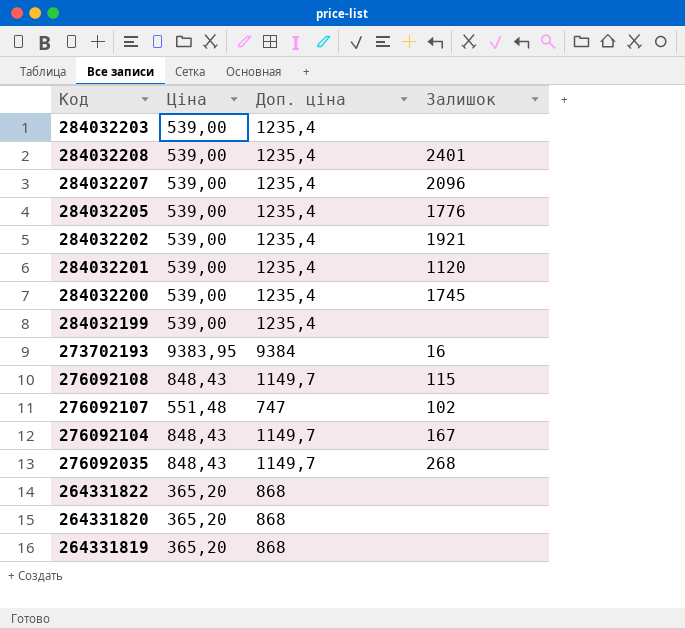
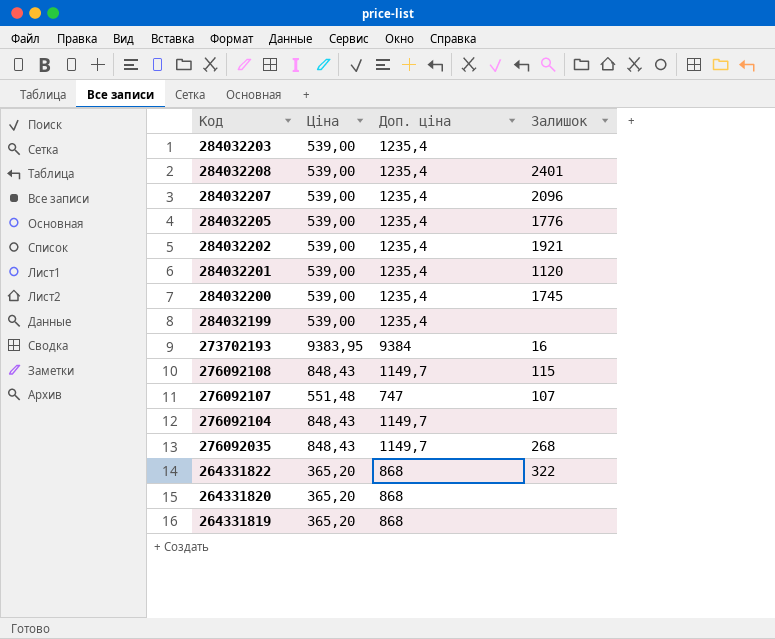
276092107 | Залишок: 102 -> 107
276092104 | Залишок: 167 -> none
264331822 | Залишок: none -> 322

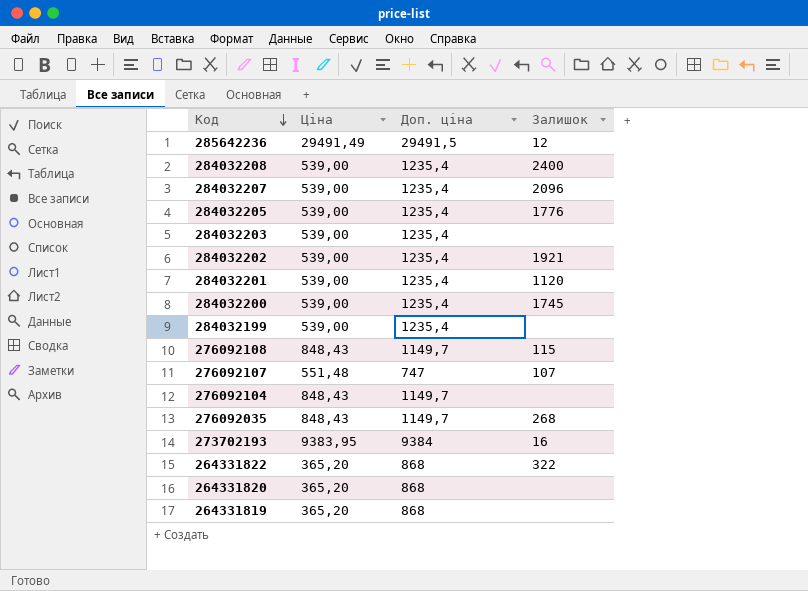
row order: none -> Код descending
row 285642236: none -> 29491,49 | 29491,5 | 12
284032208 | Залишок: 2401 -> 2400

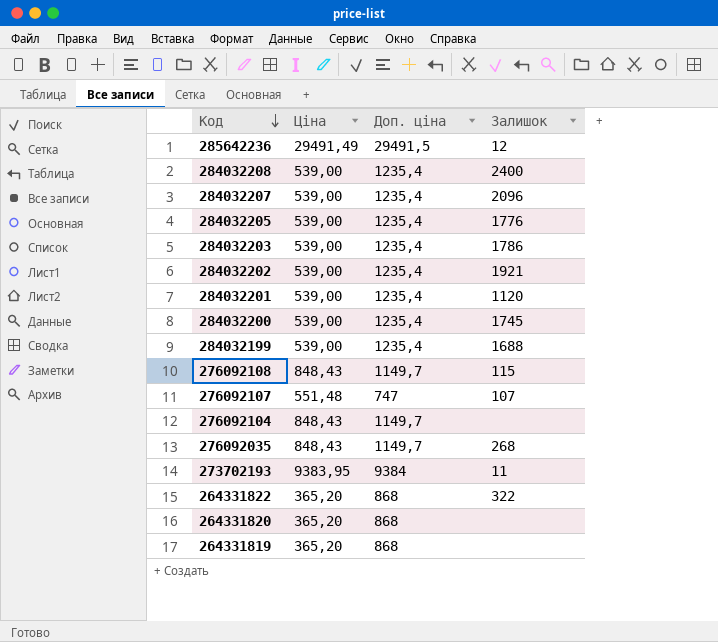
284032203 | Залишок: none -> 1786
284032199 | Залишок: none -> 1688
273702193 | Залишок: 16 -> 11

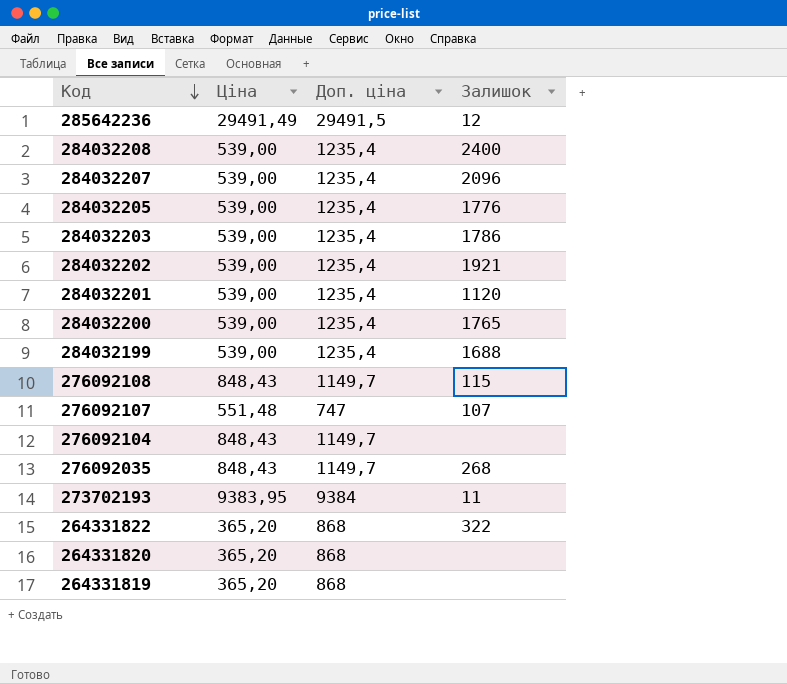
284032200 | Залишок: 1745 -> 1765

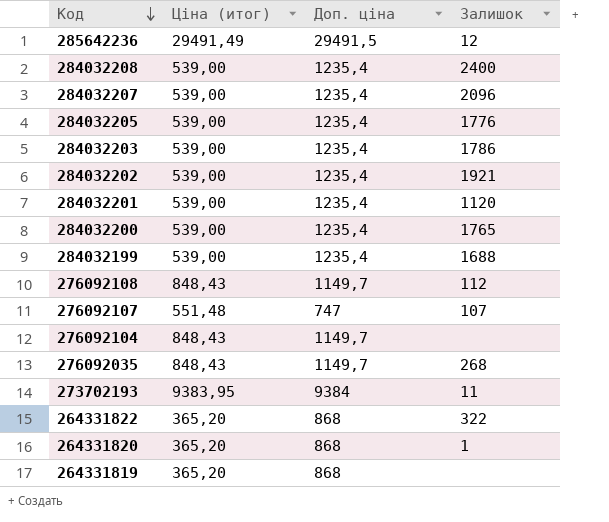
column name: Ціна -> Ціна (итог)
276092108 | Залишок: 115 -> 112
264331820 | Залишок: none -> 1

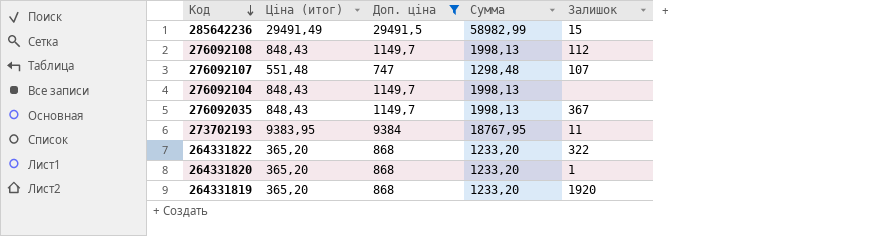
filter: none -> Доп. ціна != 1235,4
column Сумма | formula: none -> [Ціна (итог)] + [Доп. ціна]
285642236 | Залишок: 12 -> 15
276092035 | Залишок: 268 -> 367
264331819 | Залишок: none -> 1920

